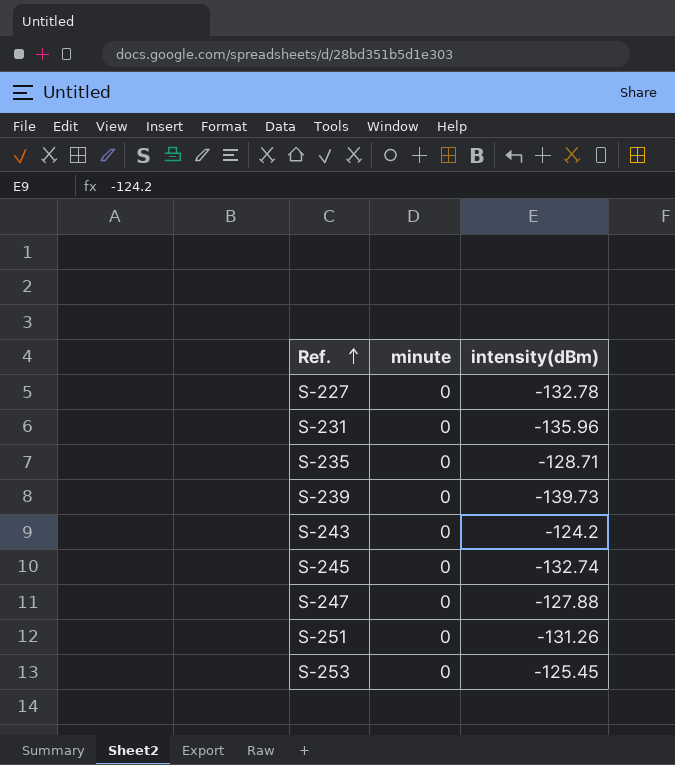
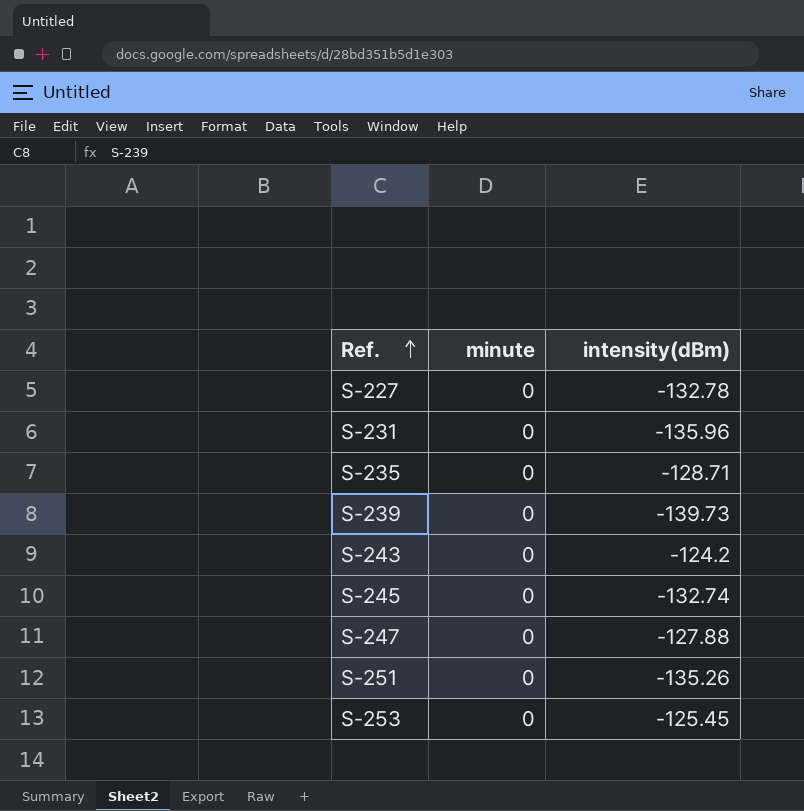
S-251 | intensity(dBm): -131.26 -> -135.26

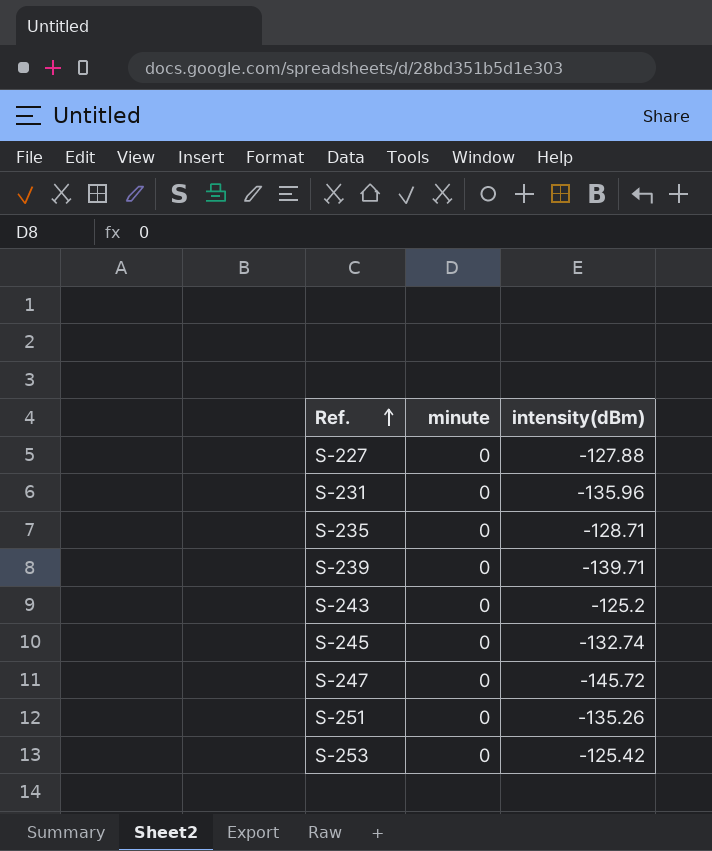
S-227 | intensity(dBm): -132.78 -> -127.88
S-239 | intensity(dBm): -139.73 -> -139.71
S-243 | intensity(dBm): -124.2 -> -125.2
S-247 | intensity(dBm): -127.88 -> -145.72
S-253 | intensity(dBm): -125.45 -> -125.42

